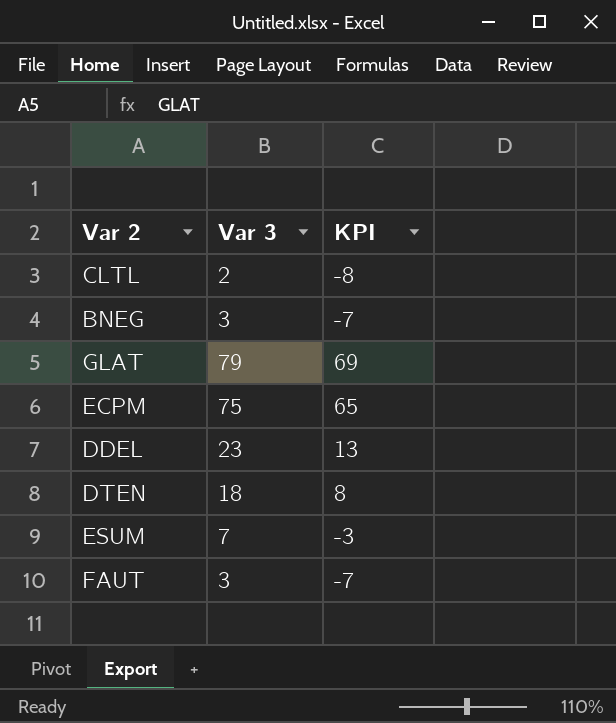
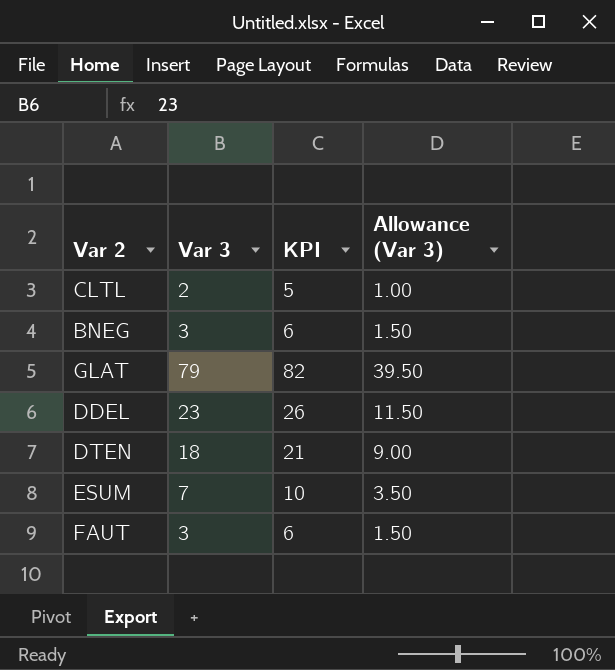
column KPI | formula: [Var 3] - 10 -> [Var 3] + 3
column Allowance (Var 3) | formula: none -> [Var 3] * 0.5
row ECPM: 75 | 65 -> none

